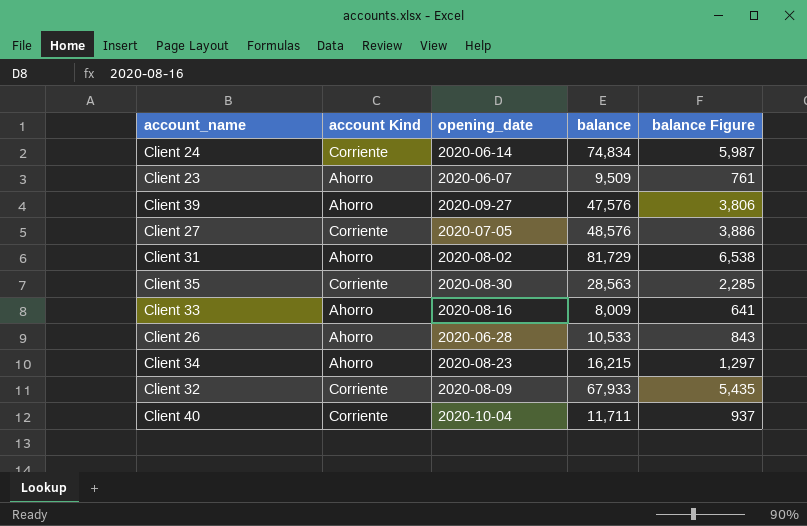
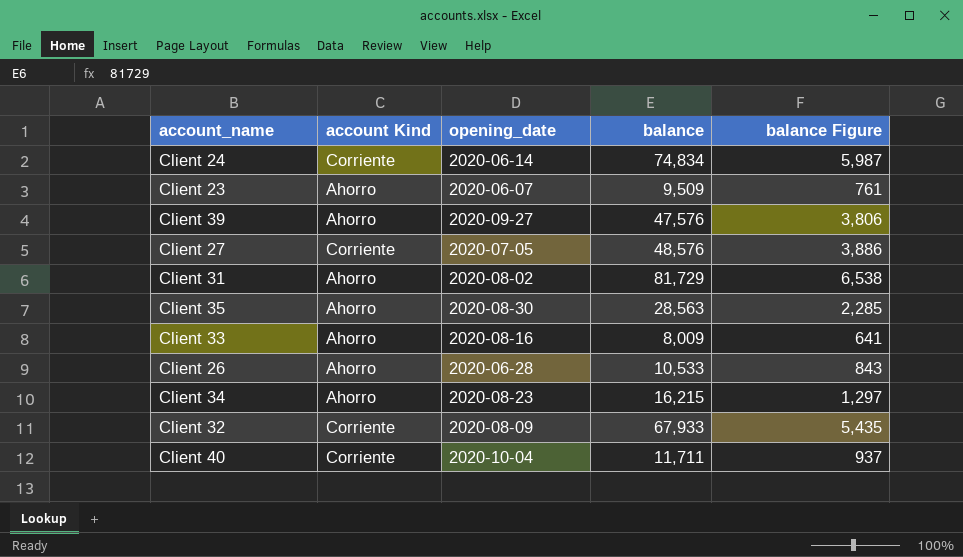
Client 35 | account Kind: Corriente -> Ahorro

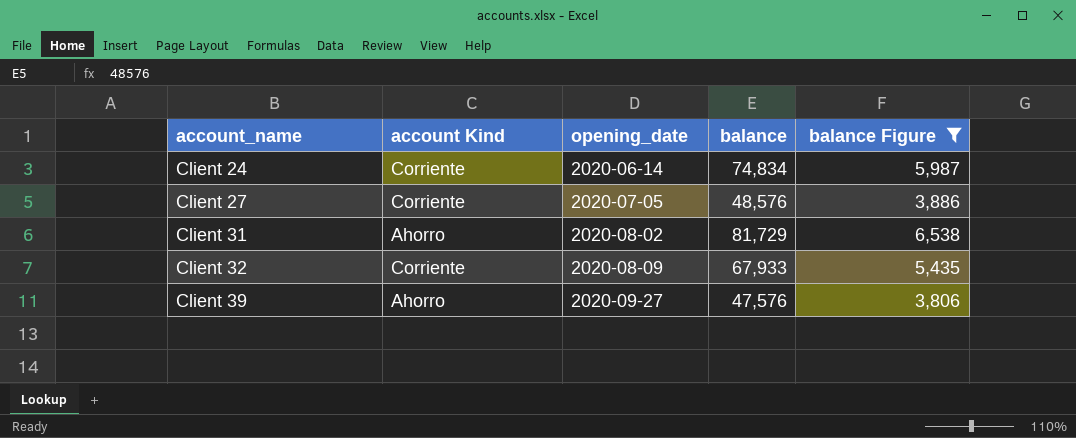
filter: none -> balance Figure >= 3,806
row order: none -> account_name ascending

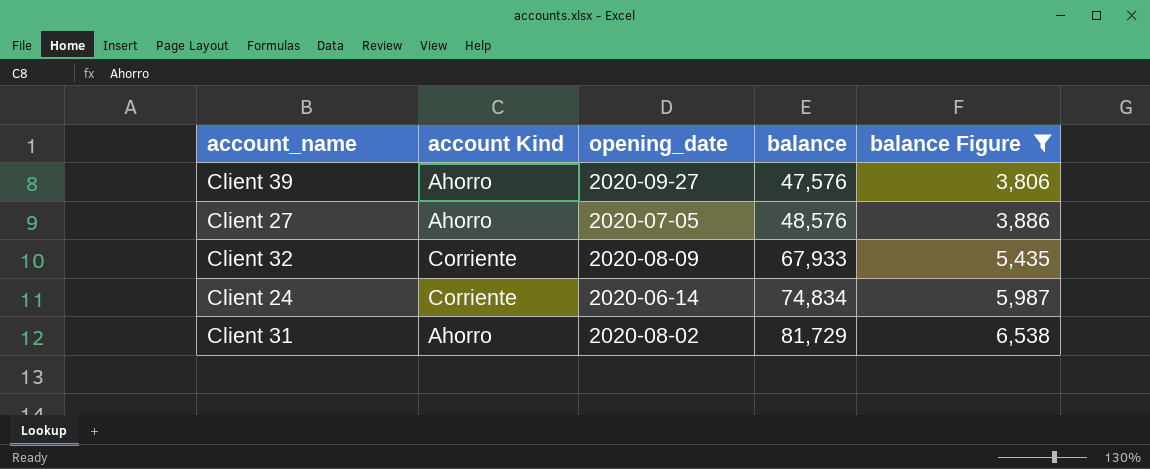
row order: account_name ascending -> balance ascending
Client 27 | account Kind: Corriente -> Ahorro

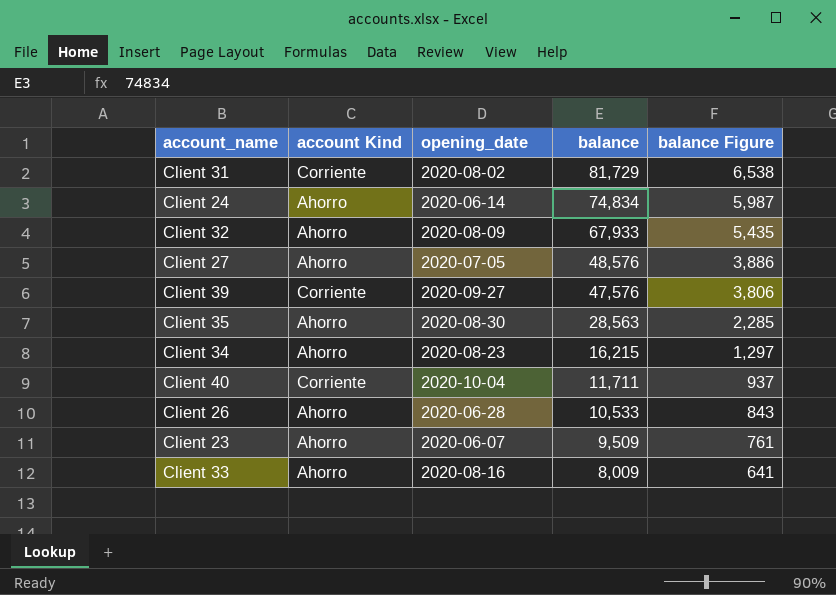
filter: balance Figure >= 3,806 -> none
row order: balance ascending -> balance descending
Client 31 | account Kind: Ahorro -> Corriente
Client 24 | account Kind: Corriente -> Ahorro
Client 32 | account Kind: Corriente -> Ahorro
Client 39 | account Kind: Ahorro -> Corriente

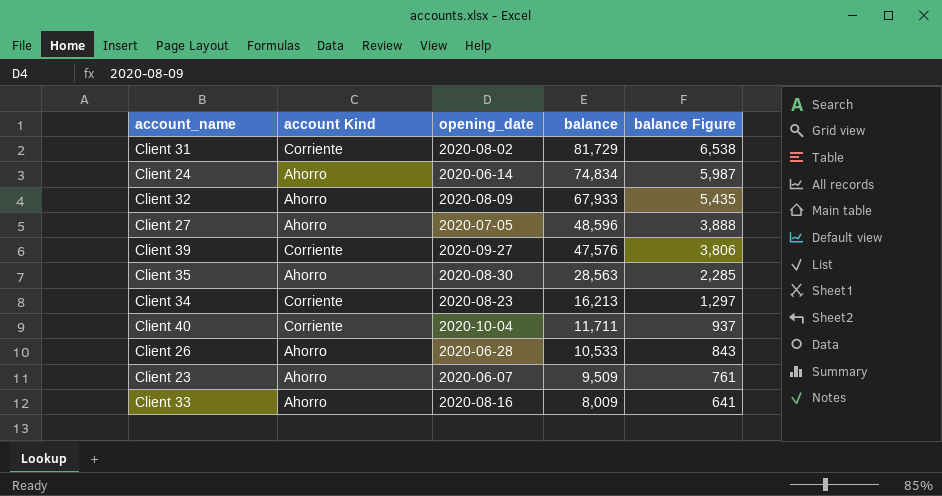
Client 27 | balance: 48,576 -> 48,596
Client 27 | balance Figure: 3,886 -> 3,888
Client 34 | account Kind: Ahorro -> Corriente
Client 34 | balance: 16,215 -> 16,213

